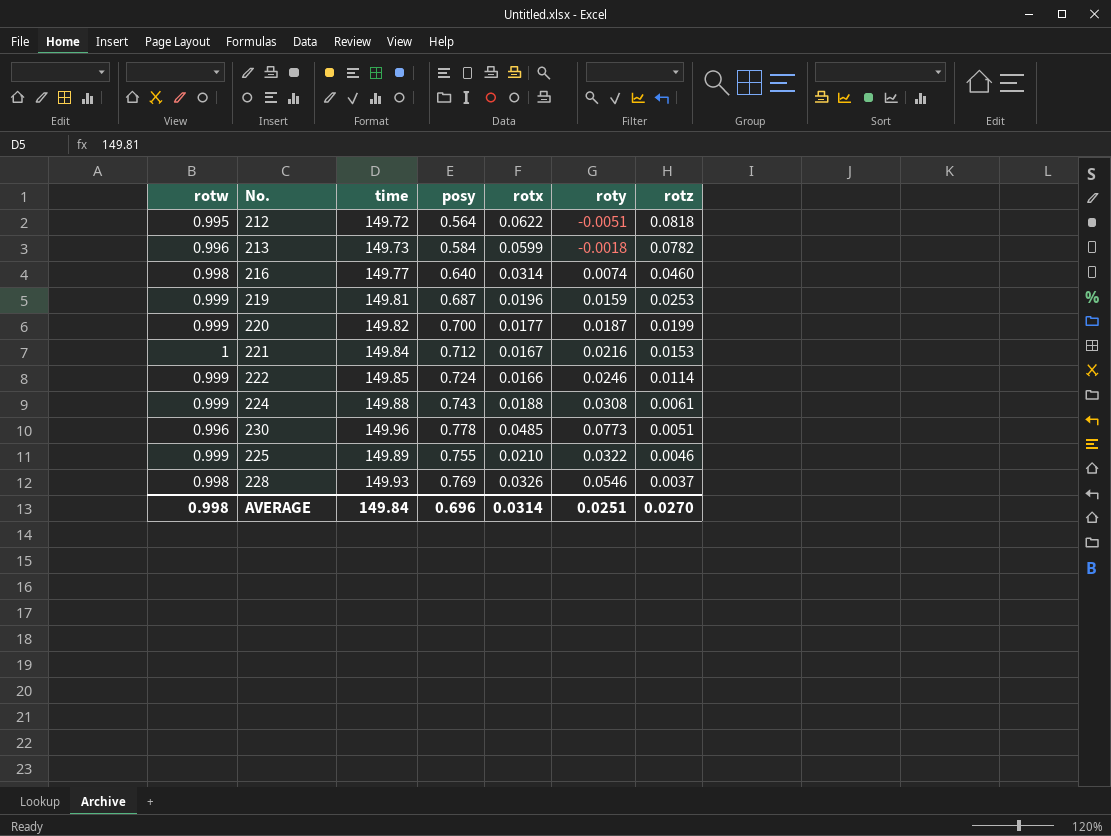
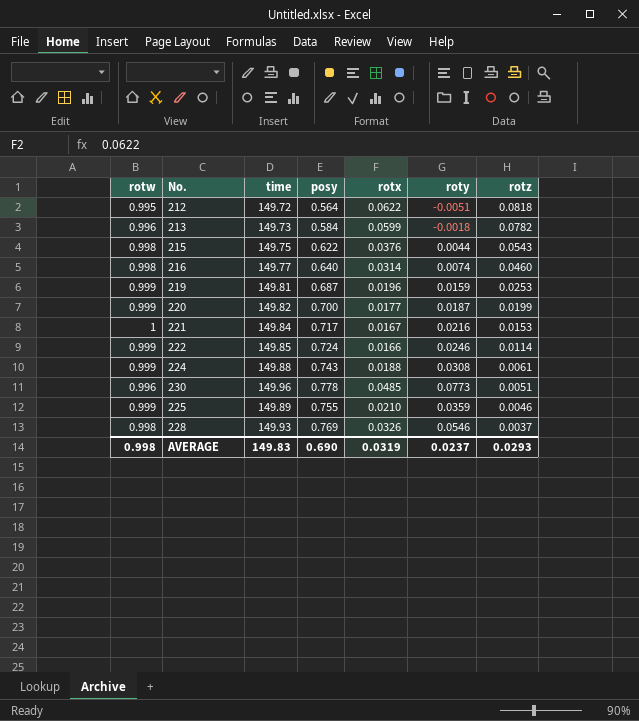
row 215: none -> 0.998 | 149.75 | 0.622 | 0.0376 | 0.0044 | 0.0543
221 | posy: 0.712 -> 0.717
225 | roty: 0.0322 -> 0.0359
AVERAGE | time: 149.84 -> 149.83
AVERAGE | posy: 0.696 -> 0.690
AVERAGE | rotx: 0.0314 -> 0.0319
AVERAGE | roty: 0.0251 -> 0.0237
AVERAGE | rotz: 0.0270 -> 0.0293

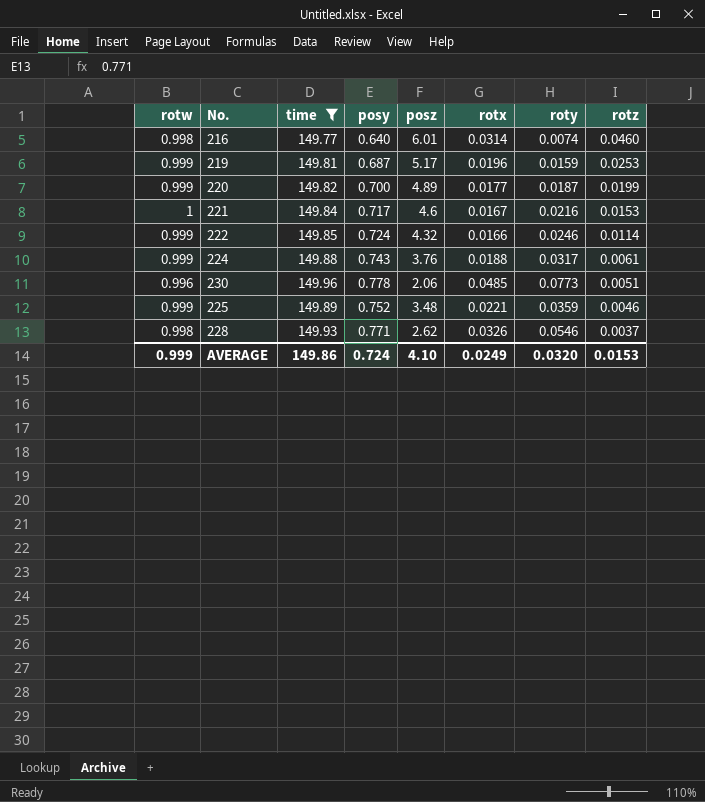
filter: none -> time >= 149.77
column posz | position: none -> 5
224 | roty: 0.0308 -> 0.0317
225 | posy: 0.755 -> 0.752
225 | rotx: 0.0210 -> 0.0221
228 | posy: 0.769 -> 0.771
AVERAGE | rotw: 0.998 -> 0.999
AVERAGE | time: 149.83 -> 149.86
AVERAGE | posy: 0.690 -> 0.724
AVERAGE | rotx: 0.0319 -> 0.0249
AVERAGE | roty: 0.0237 -> 0.0320
AVERAGE | rotz: 0.0293 -> 0.0153

